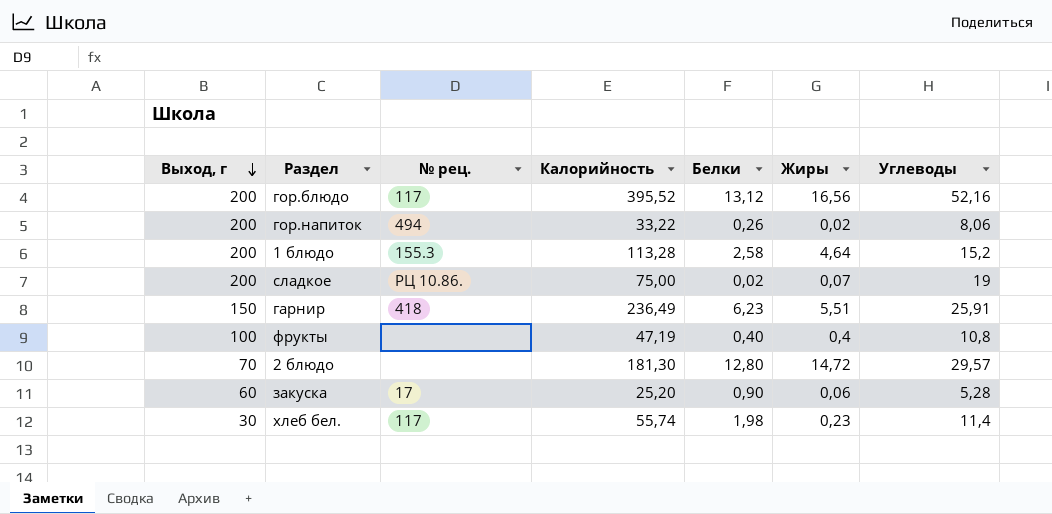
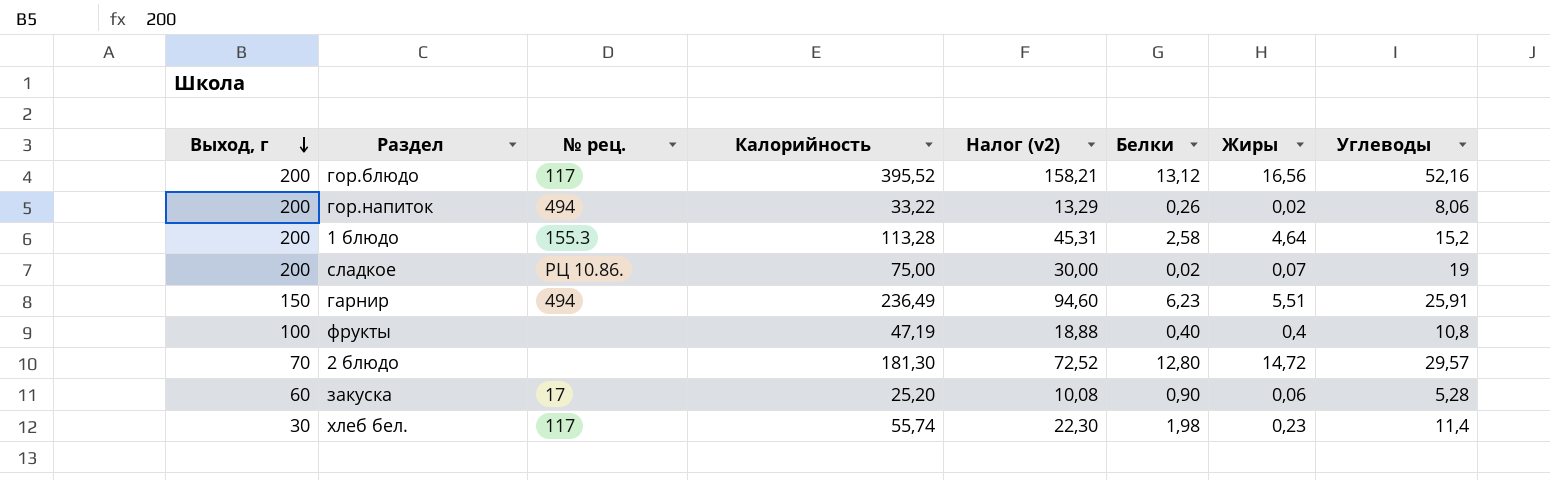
column Налог (v2) | formula: none -> [Калорийность] * 0,4
гарнир | № рец.: 418 -> 494

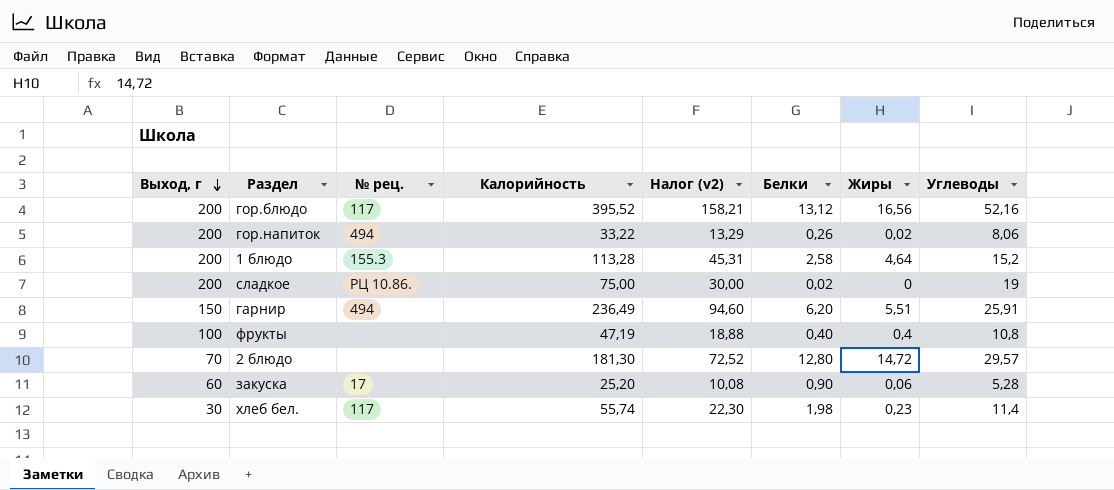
сладкое | Жиры: 0,07 -> 0
гарнир | Белки: 6,23 -> 6,20

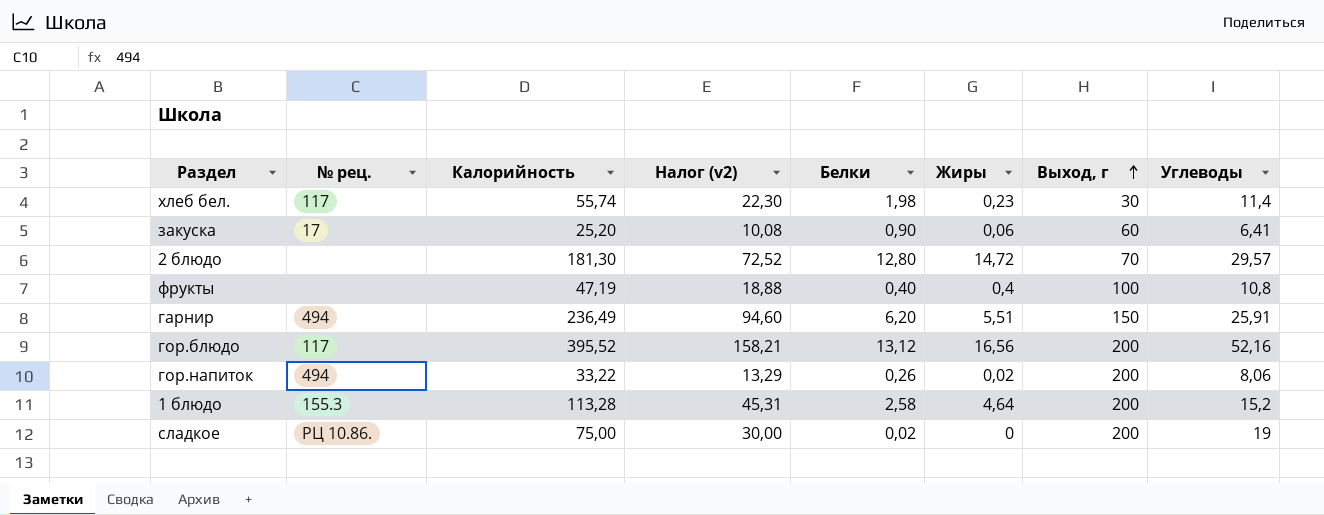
row order: Выход, г descending -> Выход, г ascending
column Выход, г | position: 1 -> 7
закуска | Углеводы: 5,28 -> 6,41

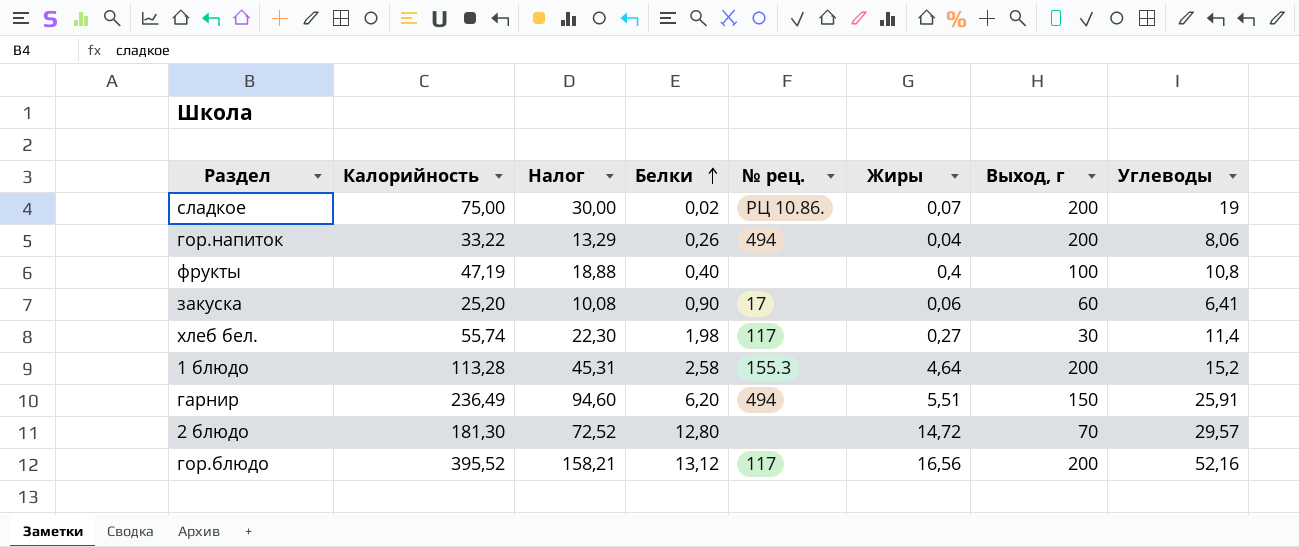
row order: Выход, г ascending -> Белки ascending
column name: Налог (v2) -> Налог
column № рец. | position: 2 -> 5
сладкое | Жиры: 0 -> 0,07
гор.напиток | Жиры: 0,02 -> 0,04
хлеб бел. | Жиры: 0,23 -> 0,27

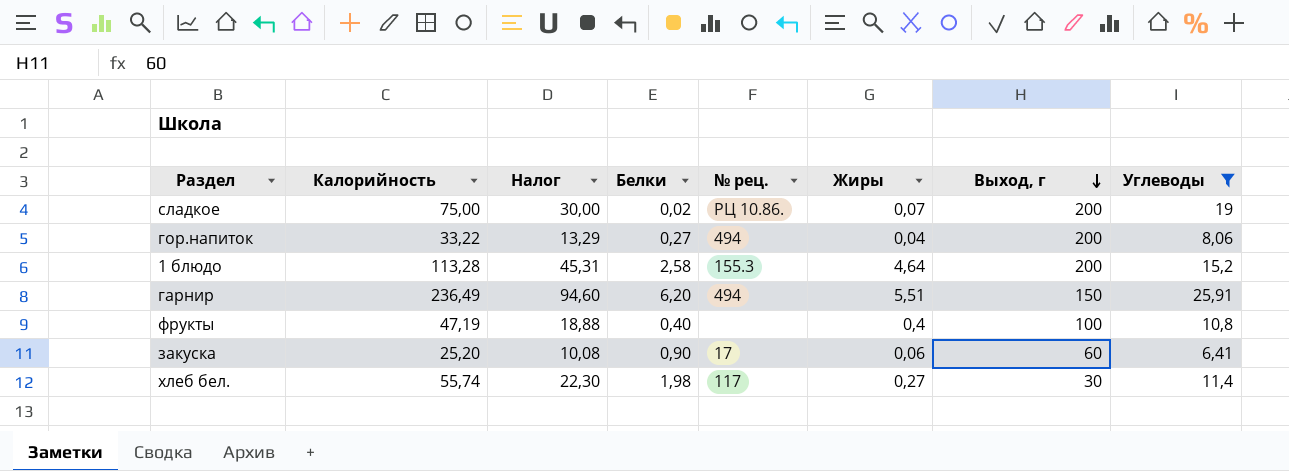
filter: none -> Углеводы <= 25,91
row order: Белки ascending -> Выход, г descending
гор.напиток | Белки: 0,26 -> 0,27

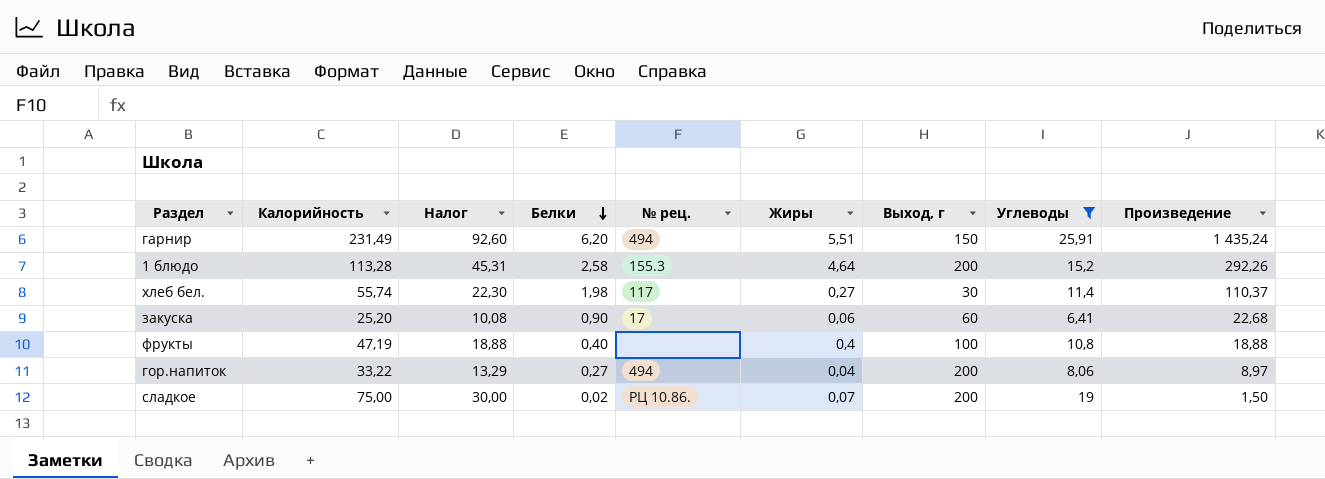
row order: Выход, г descending -> Белки descending
column Произведение | formula: none -> [Калорийность] * [Белки]
гарнир | Калорийность: 236,49 -> 231,49
гарнир | Налог: 94,60 -> 92,60

